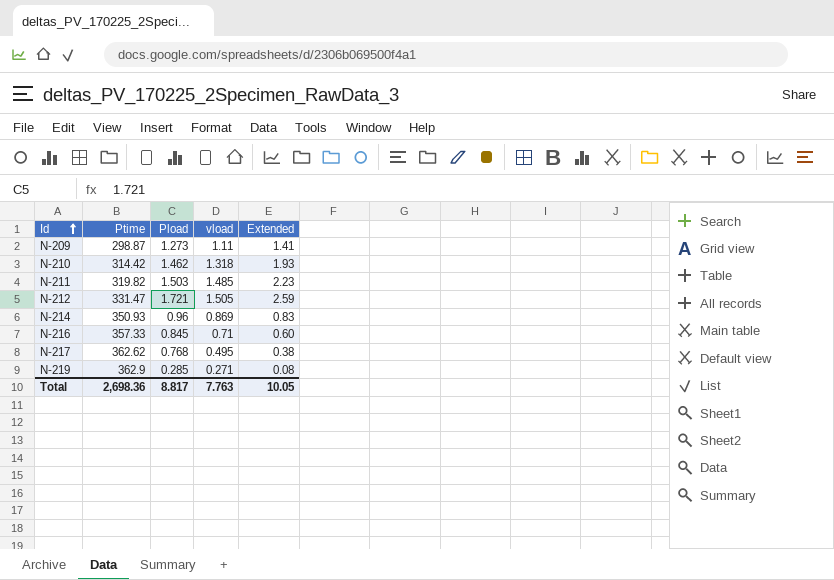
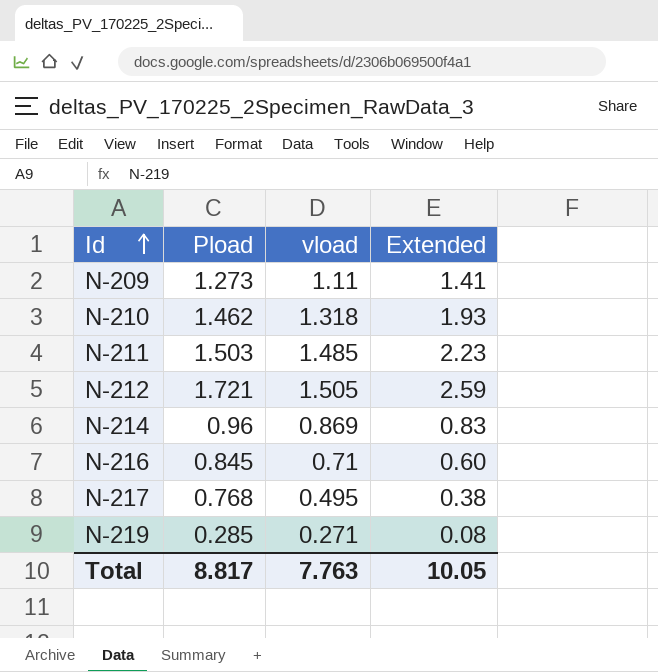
column Ptime | position: 2 -> none

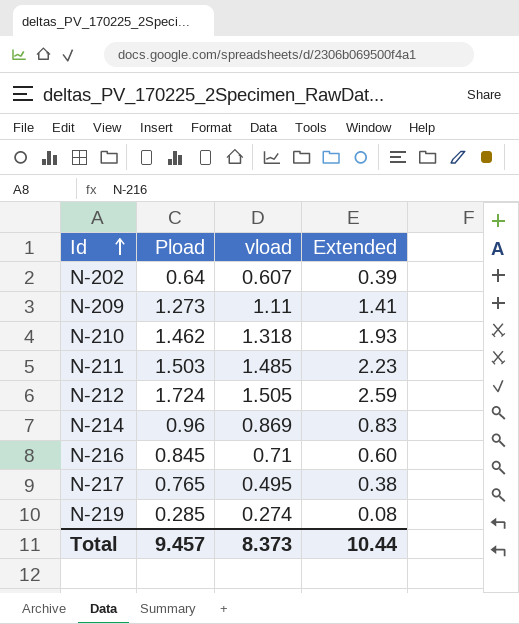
row N-202: none -> 0.64 | 0.607 | 0.39
N-212 | Pload: 1.721 -> 1.724
N-217 | Pload: 0.768 -> 0.765
N-219 | vload: 0.271 -> 0.274
Total | Pload: 8.817 -> 9.457
Total | vload: 7.763 -> 8.373
Total | Extended: 10.05 -> 10.44

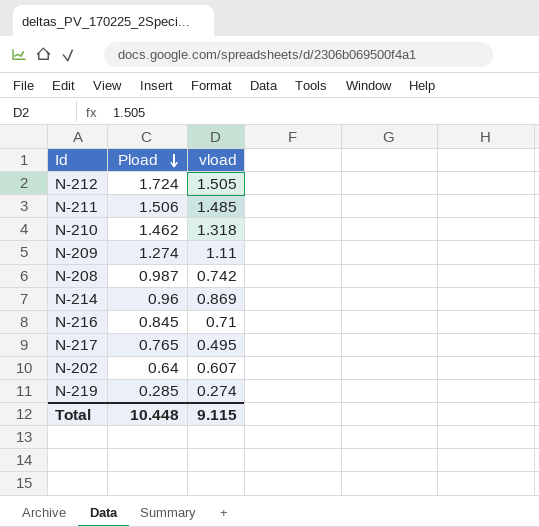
row order: Id ascending -> Pload descending
column Extended | formula: [Pload] * [vload] -> none
N-211 | Pload: 1.503 -> 1.506
N-209 | Pload: 1.273 -> 1.274
row N-208: none -> 0.987 | 0.742
Total | Pload: 9.457 -> 10.448
Total | vload: 8.373 -> 9.115

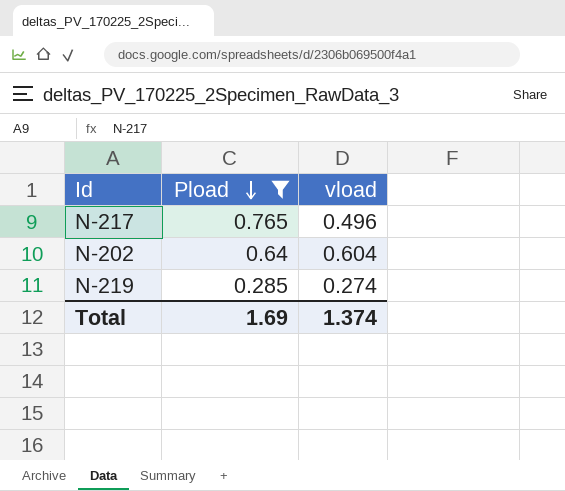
filter: none -> Pload <= 0.765
N-217 | vload: 0.495 -> 0.496
N-202 | vload: 0.607 -> 0.604
Total | Pload: 10.448 -> 1.69
Total | vload: 9.115 -> 1.374

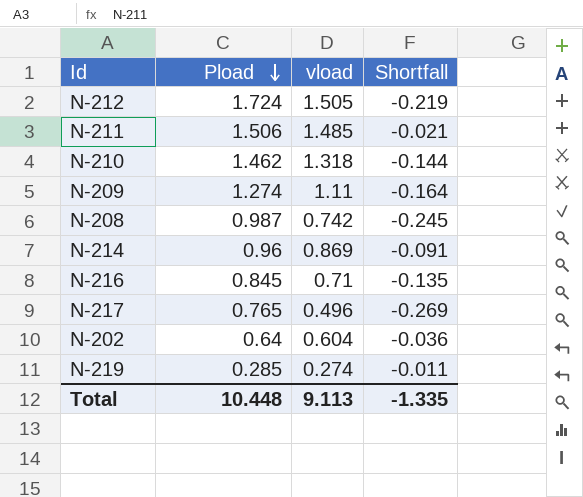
filter: Pload <= 0.765 -> none
column Shortfall | formula: none -> [vload] - [Pload]
Total | Pload: 1.69 -> 10.448
Total | vload: 1.374 -> 9.113

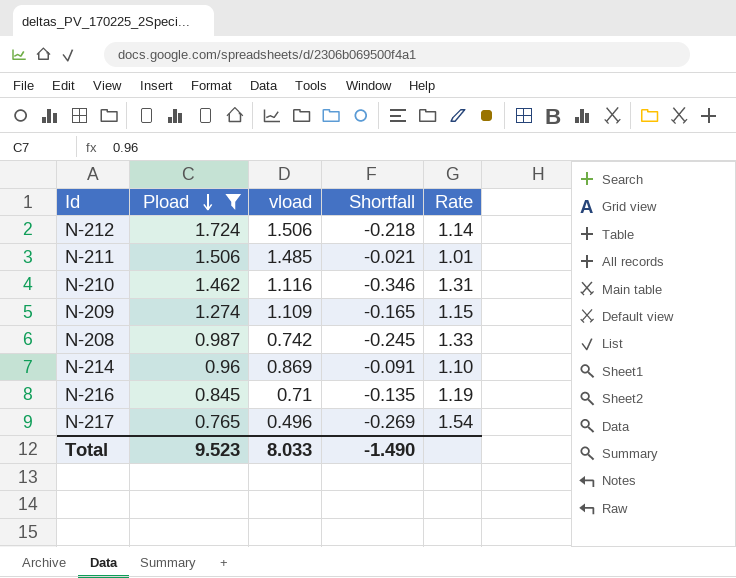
filter: none -> Pload >= 0.765
column Rate | formula: none -> [Pload] / [vload]
N-212 | vload: 1.505 -> 1.506
N-212 | Shortfall: -0.219 -> -0.218
N-210 | vload: 1.318 -> 1.116
N-210 | Shortfall: -0.144 -> -0.346
N-209 | vload: 1.11 -> 1.109
N-209 | Shortfall: -0.164 -> -0.165
Total | Pload: 10.448 -> 9.523
Total | vload: 9.113 -> 8.033
Total | Shortfall: -1.335 -> -1.490

